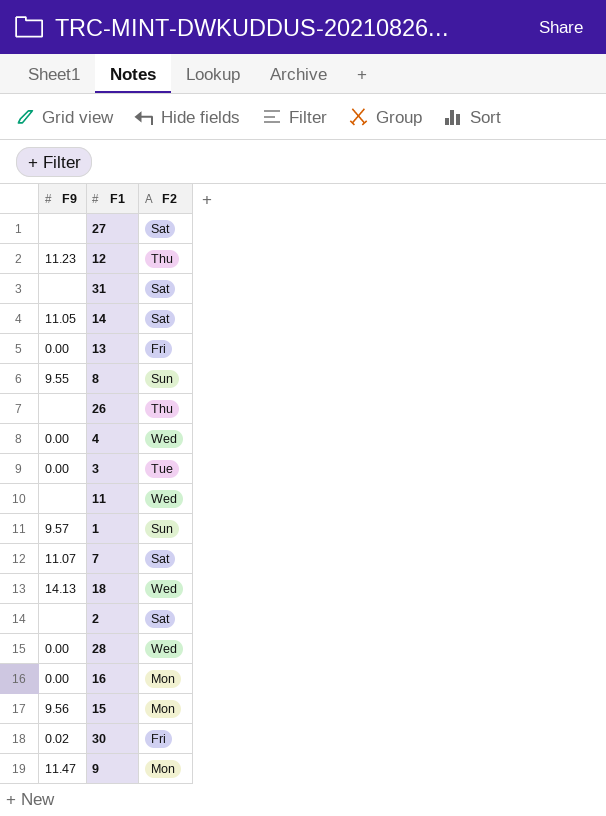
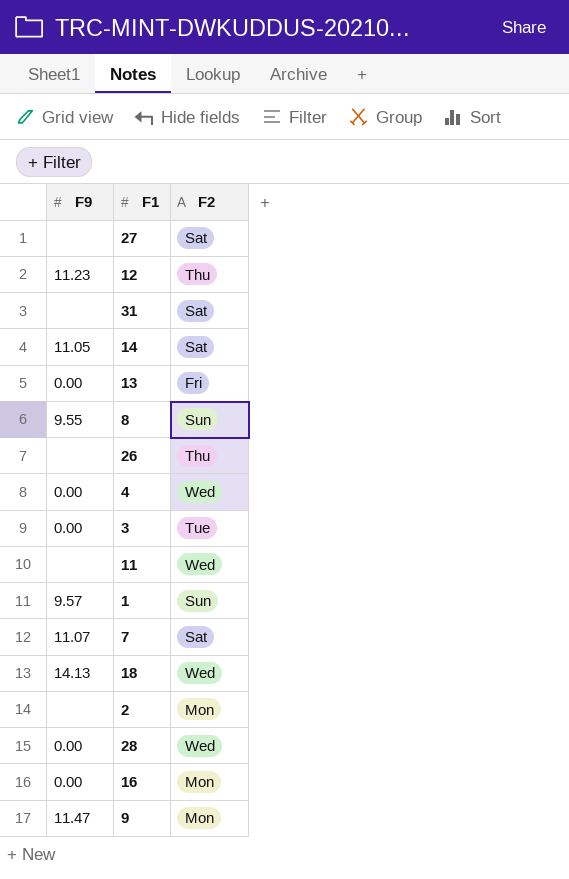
row 15: 9.56 | Mon -> none
row 30: 0.02 | Fri -> none
2 | F2: Sat -> Mon

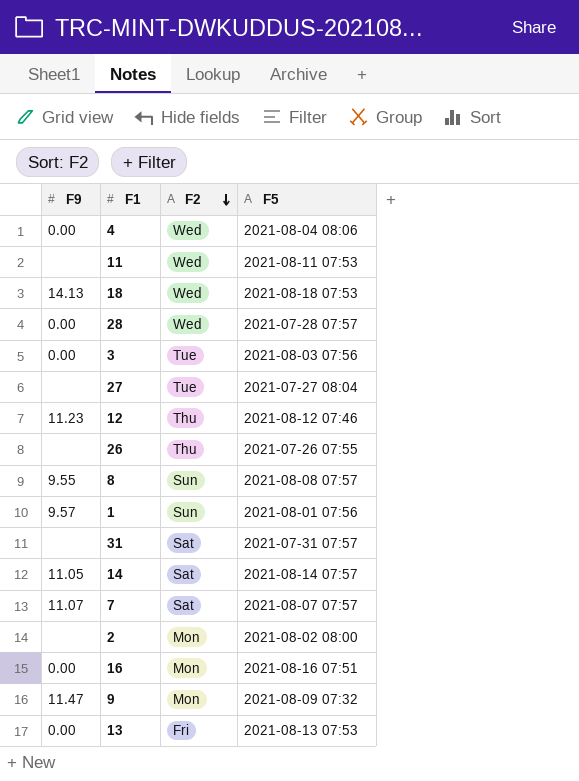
row order: none -> F2 descending
column F5 | position: none -> 4
27 | F2: Sat -> Tue

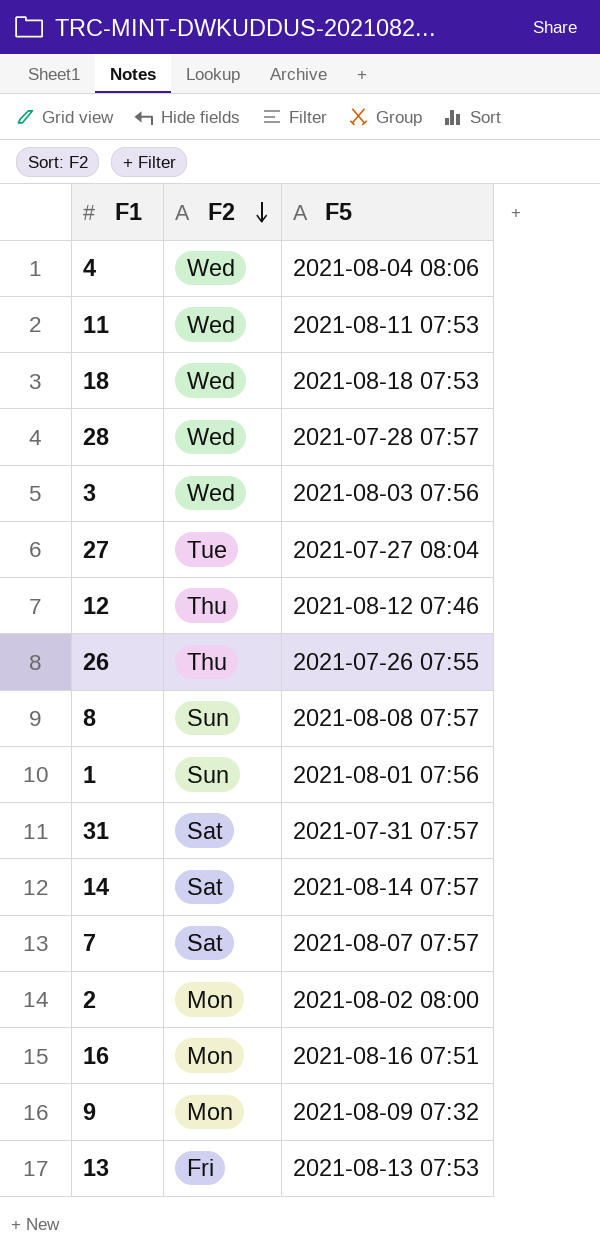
column F9 | position: 1 -> none
3 | F2: Tue -> Wed

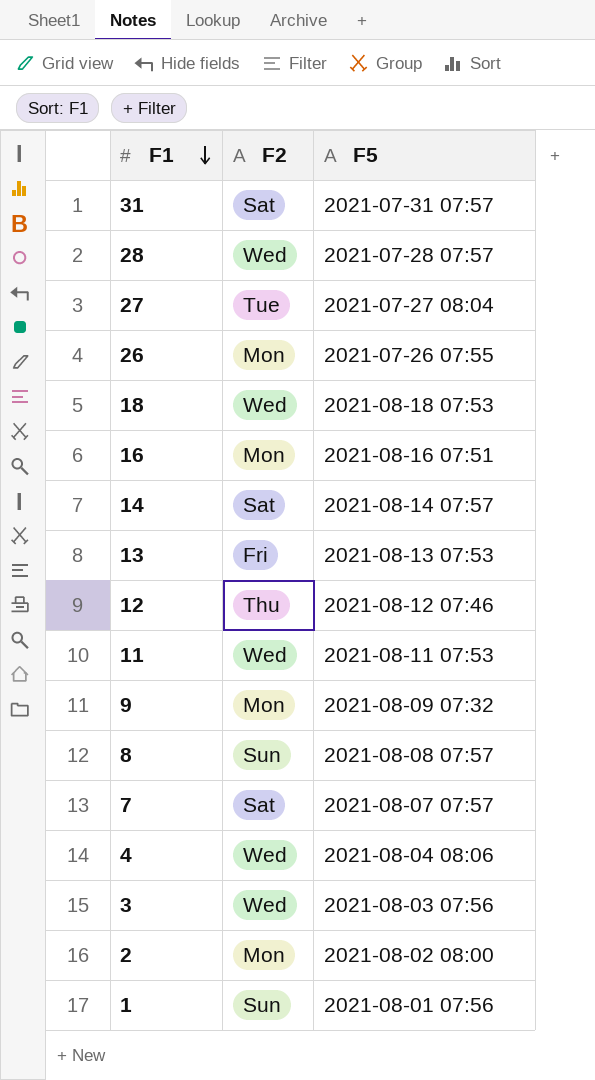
row order: F2 descending -> F1 descending
26 | F2: Thu -> Mon

